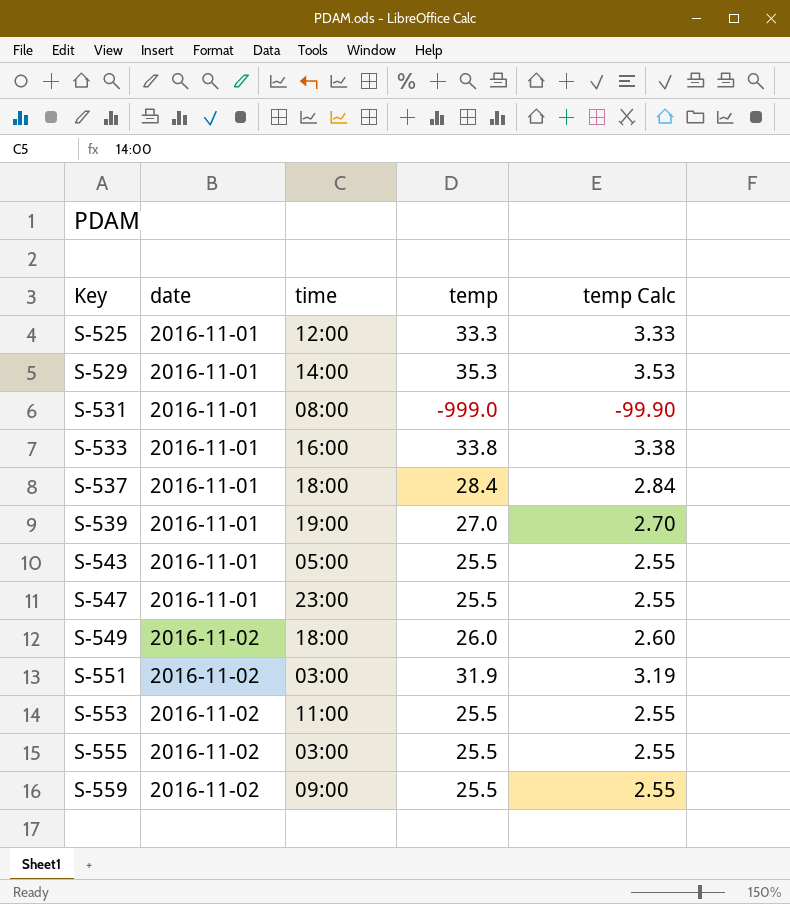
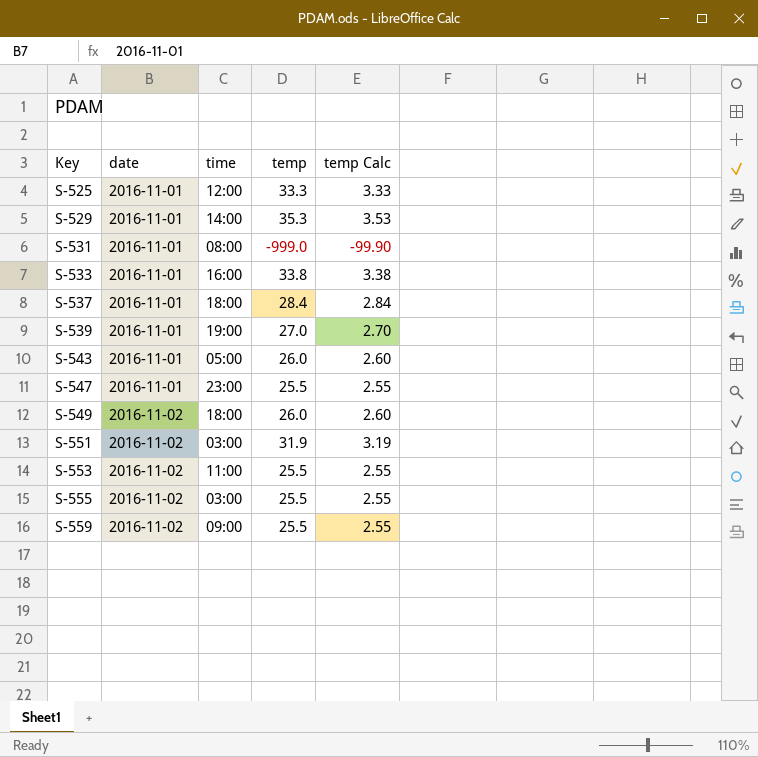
S-543 | temp: 25.5 -> 26.0
S-543 | temp Calc: 2.55 -> 2.60

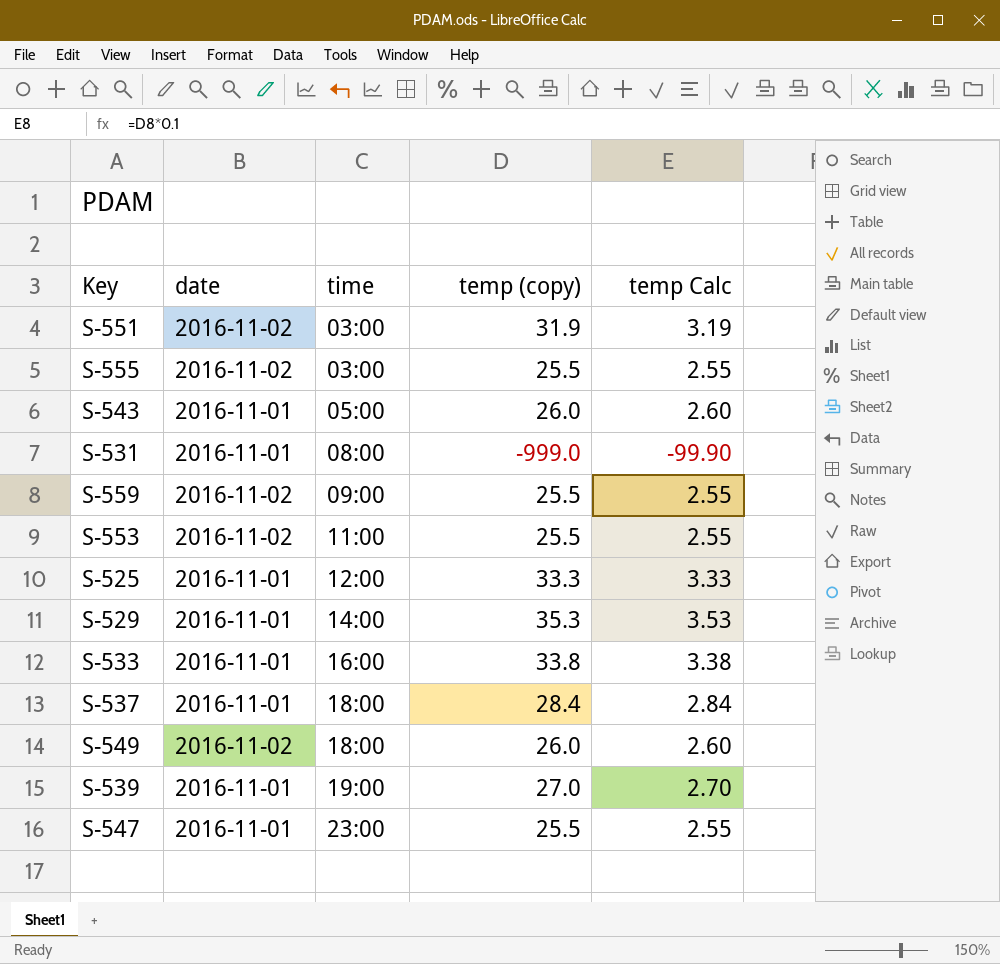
row order: Key ascending -> time ascending
column name: temp -> temp (copy)

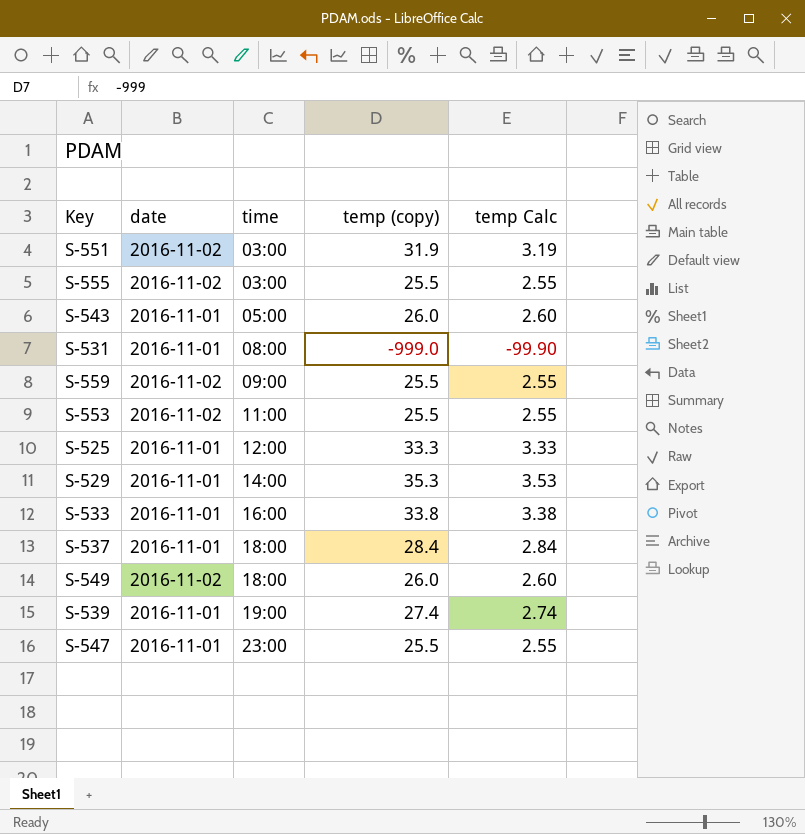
S-539 | temp (copy): 27.0 -> 27.4
S-539 | temp Calc: 2.70 -> 2.74

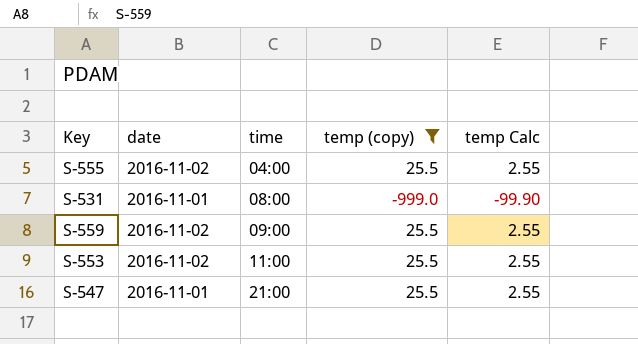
filter: none -> temp (copy) <= 25.5
S-555 | time: 03:00 -> 04:00
S-547 | time: 23:00 -> 21:00

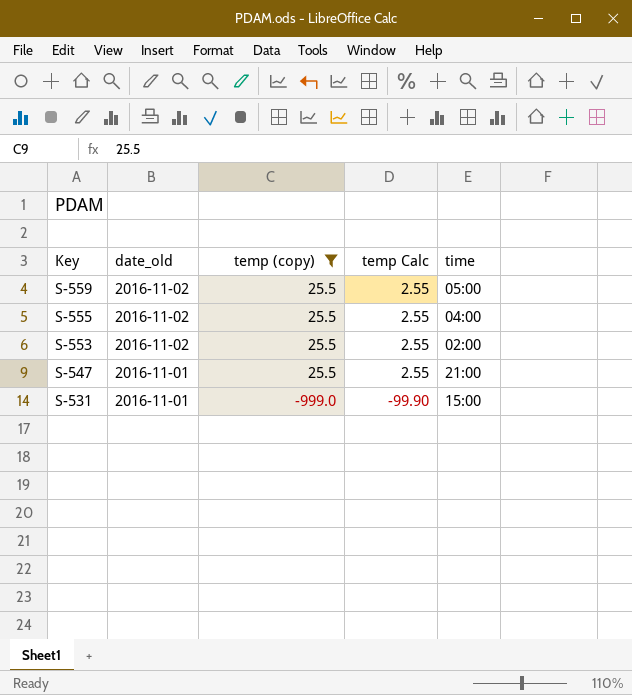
row order: time ascending -> Key descending
column name: date -> date_old
column time | position: 3 -> 5
S-559 | time: 09:00 -> 05:00
S-553 | time: 11:00 -> 02:00
S-531 | time: 08:00 -> 15:00

